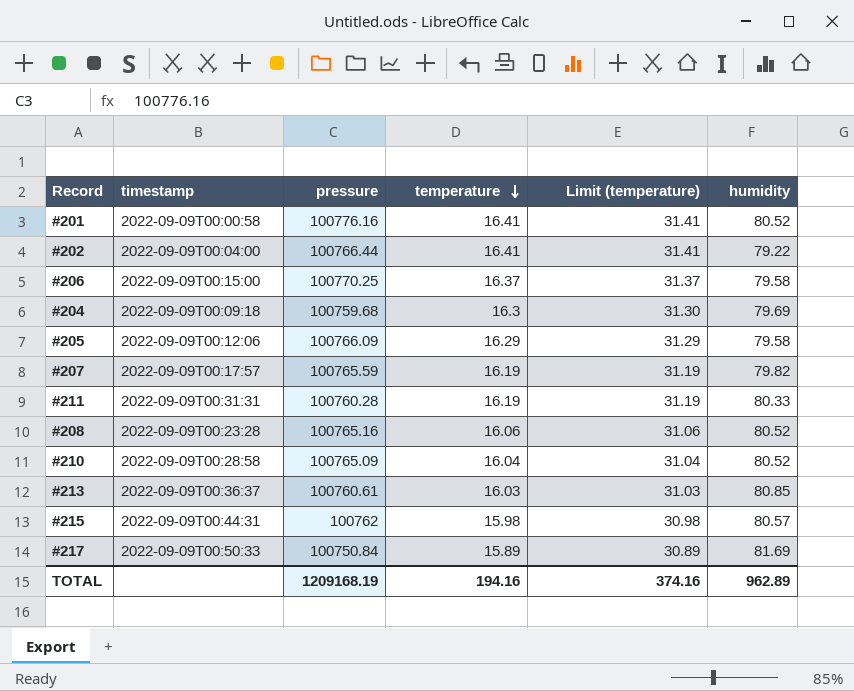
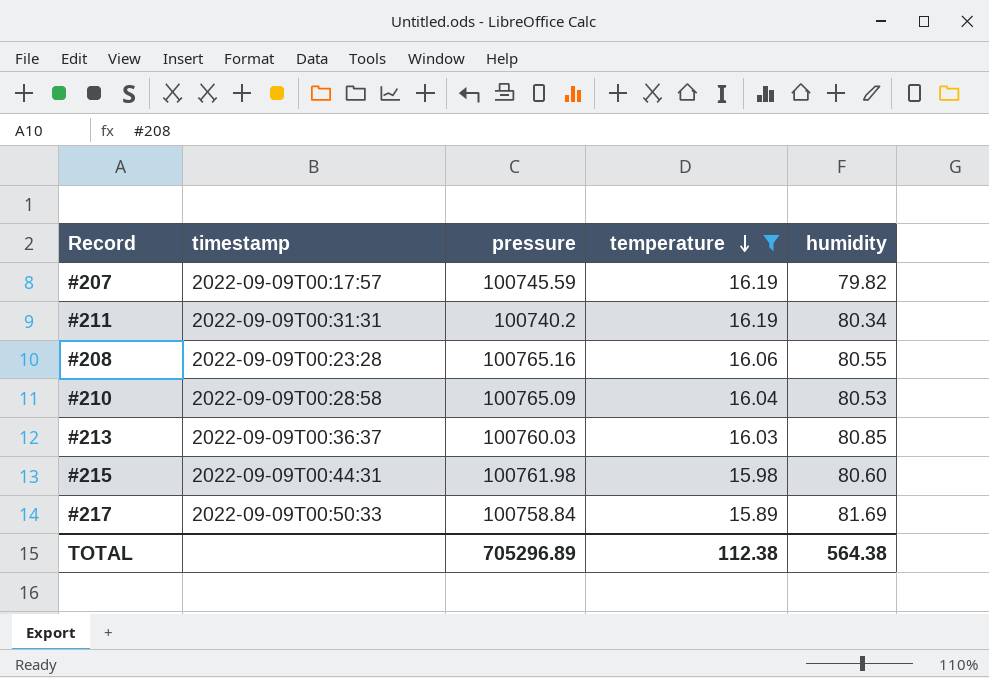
filter: none -> temperature <= 16.19
column Limit (temperature) | formula: [temperature] + 15 -> none
#207 | pressure: 100765.59 -> 100745.59
#211 | pressure: 100760.28 -> 100740.2
#211 | humidity: 80.33 -> 80.34
#208 | humidity: 80.52 -> 80.55
#210 | humidity: 80.52 -> 80.53
#213 | pressure: 100760.61 -> 100760.03
#215 | pressure: 100762 -> 100761.98
#215 | humidity: 80.57 -> 80.60
#217 | pressure: 100750.84 -> 100758.84
TOTAL | pressure: 1209168.19 -> 705296.89
TOTAL | temperature: 194.16 -> 112.38
TOTAL | humidity: 962.89 -> 564.38

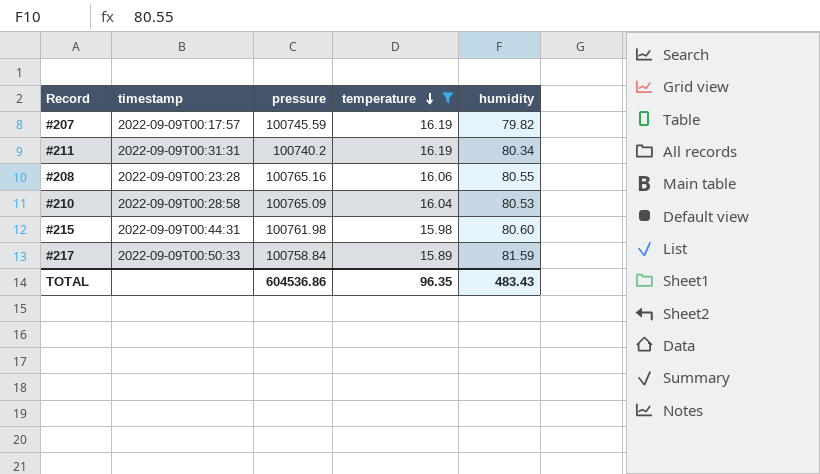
row #213: 2022-09-09T00:36:37 | 100760.03 | 16.03 | 80.85 -> none
#217 | humidity: 81.69 -> 81.59
TOTAL | pressure: 705296.89 -> 604536.86
TOTAL | temperature: 112.38 -> 96.35
TOTAL | humidity: 564.38 -> 483.43

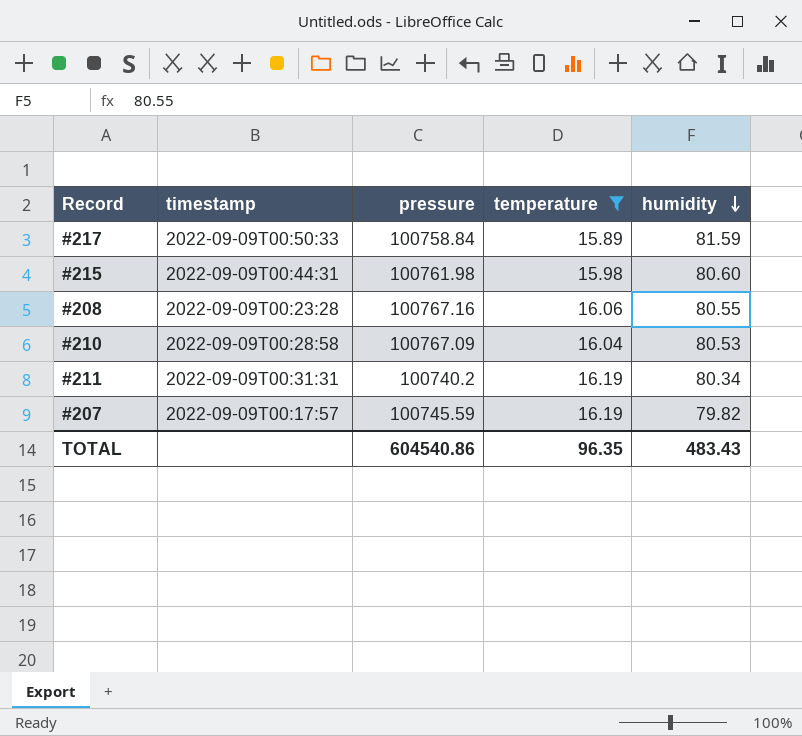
row order: temperature descending -> humidity descending
#208 | pressure: 100765.16 -> 100767.16
#210 | pressure: 100765.09 -> 100767.09
TOTAL | pressure: 604536.86 -> 604540.86

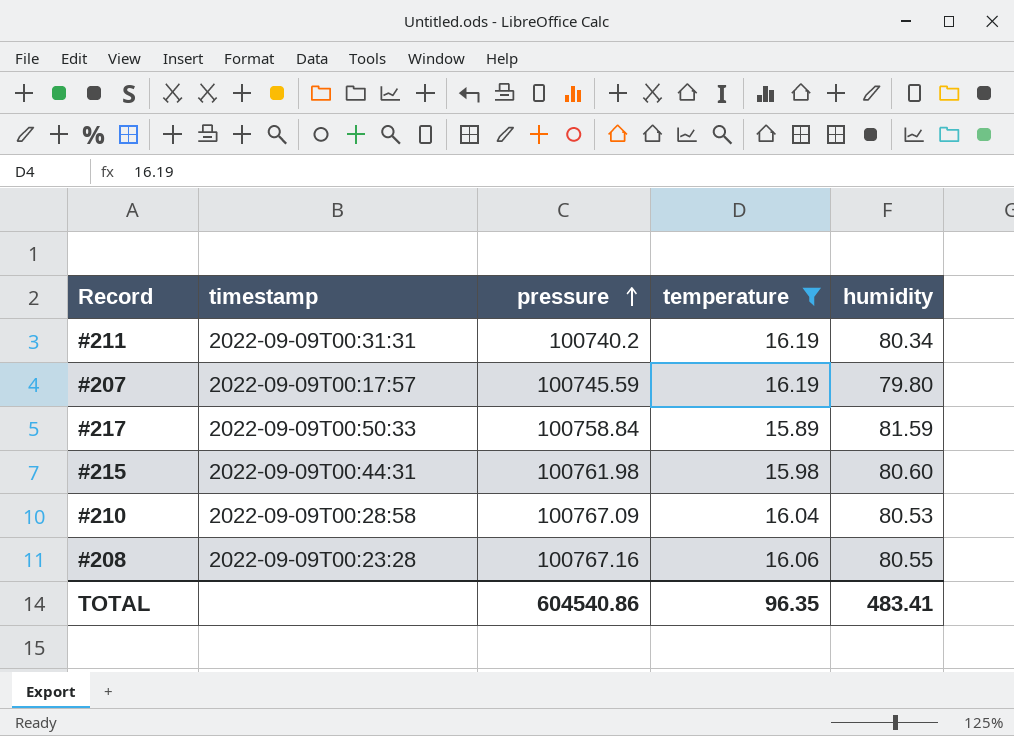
row order: humidity descending -> pressure ascending
#207 | humidity: 79.82 -> 79.80
TOTAL | humidity: 483.43 -> 483.41

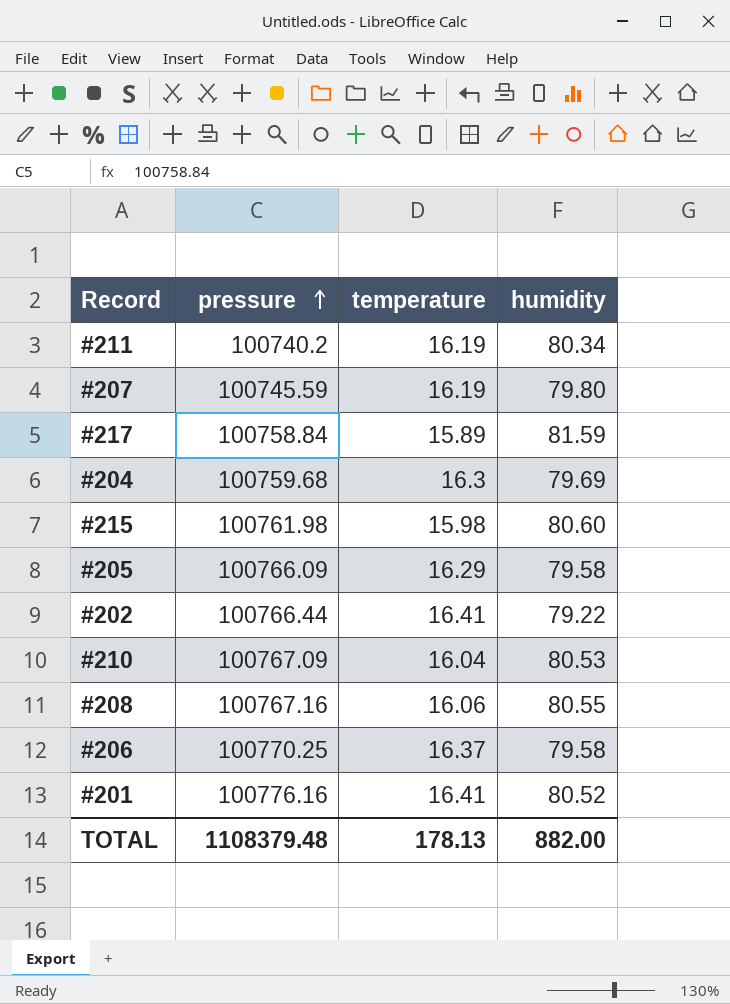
filter: temperature <= 16.19 -> none
column timestamp | position: 2 -> none
TOTAL | pressure: 604540.86 -> 1108379.48
TOTAL | temperature: 96.35 -> 178.13
TOTAL | humidity: 483.41 -> 882.00

